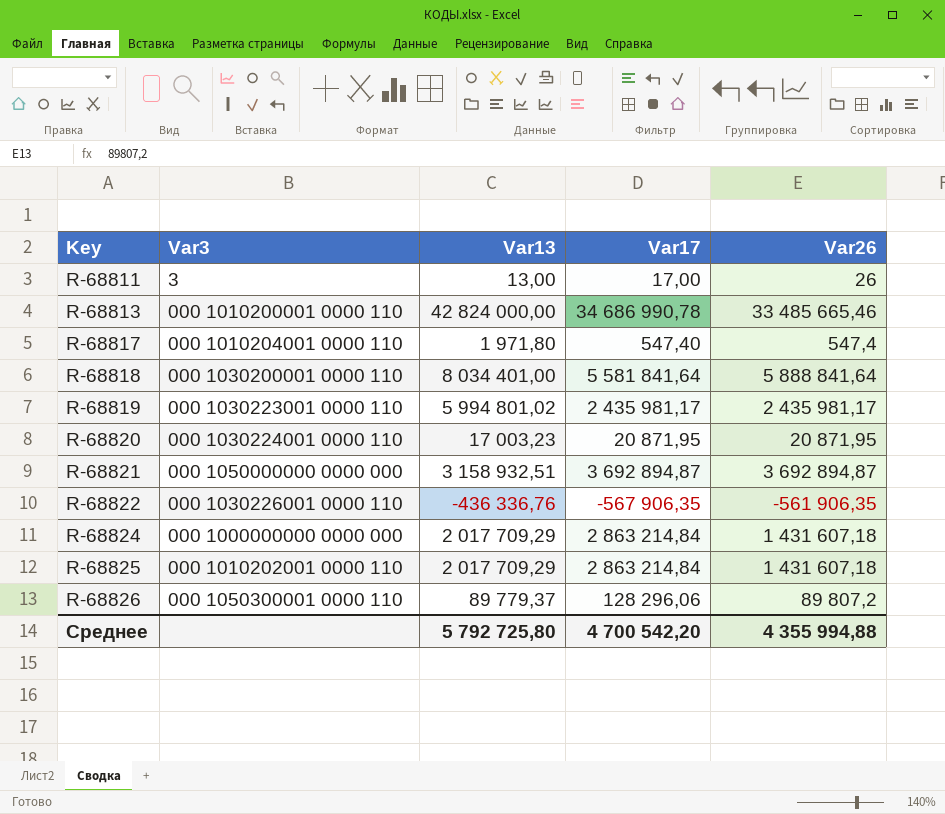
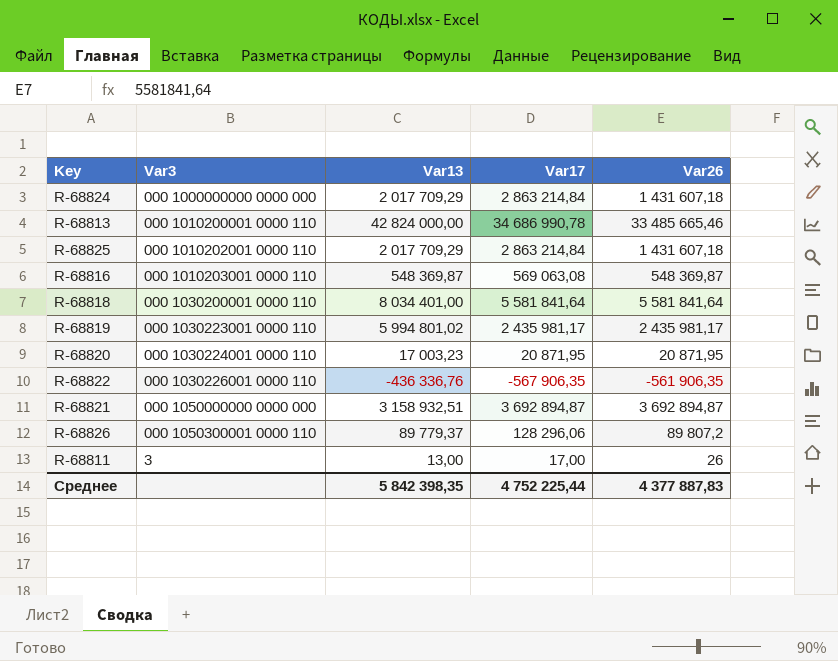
row order: Key ascending -> Var3 ascending
row R-68817: 000 1010204001 0000 110 | 1 971,80 | 547,40 | 547,4 -> none
row R-68816: none -> 000 1010203001 0000 110 | 548 369,87 | 569 063,08 | 548 369,87
R-68818 | Var26: 5 888 841,64 -> 5 581 841,64
Среднее | Var13: 5 792 725,80 -> 5 842 398,35
Среднее | Var17: 4 700 542,20 -> 4 752 225,44
Среднее | Var26: 4 355 994,88 -> 4 377 887,83

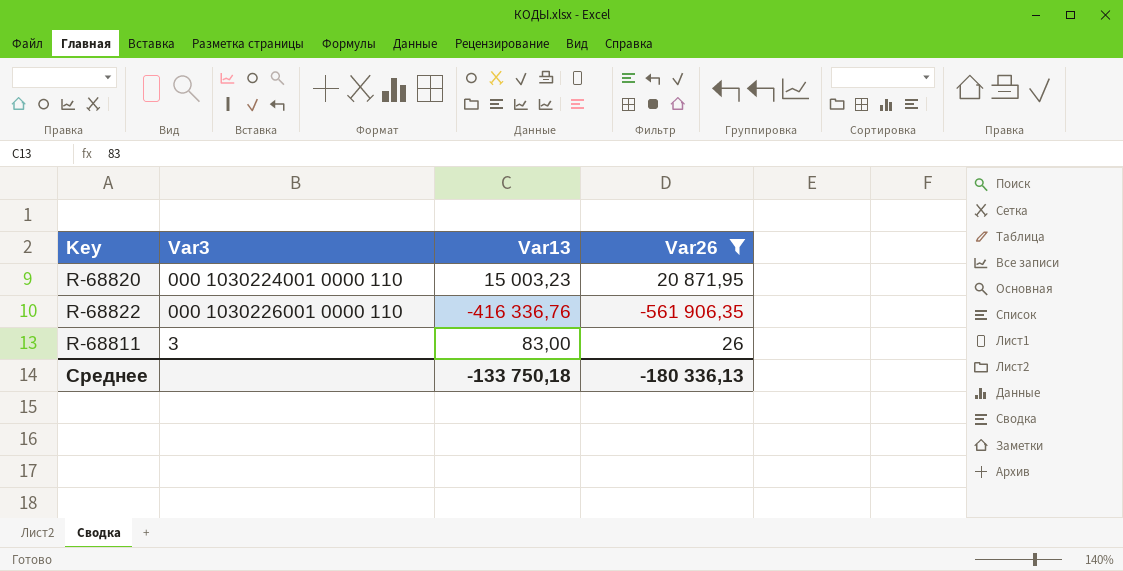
filter: none -> Var26 <= 20 871,95
column Var17 | position: 4 -> none
R-68820 | Var13: 17 003,23 -> 15 003,23
R-68822 | Var13: -436 336,76 -> -416 336,76
R-68811 | Var13: 13,00 -> 83,00
Среднее | Var13: 5 842 398,35 -> -133 750,18
Среднее | Var26: 4 377 887,83 -> -180 336,13

